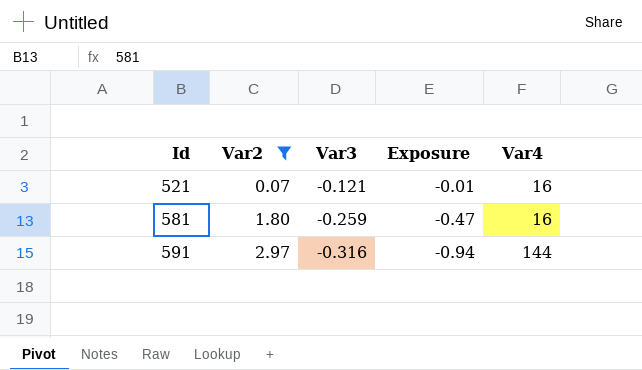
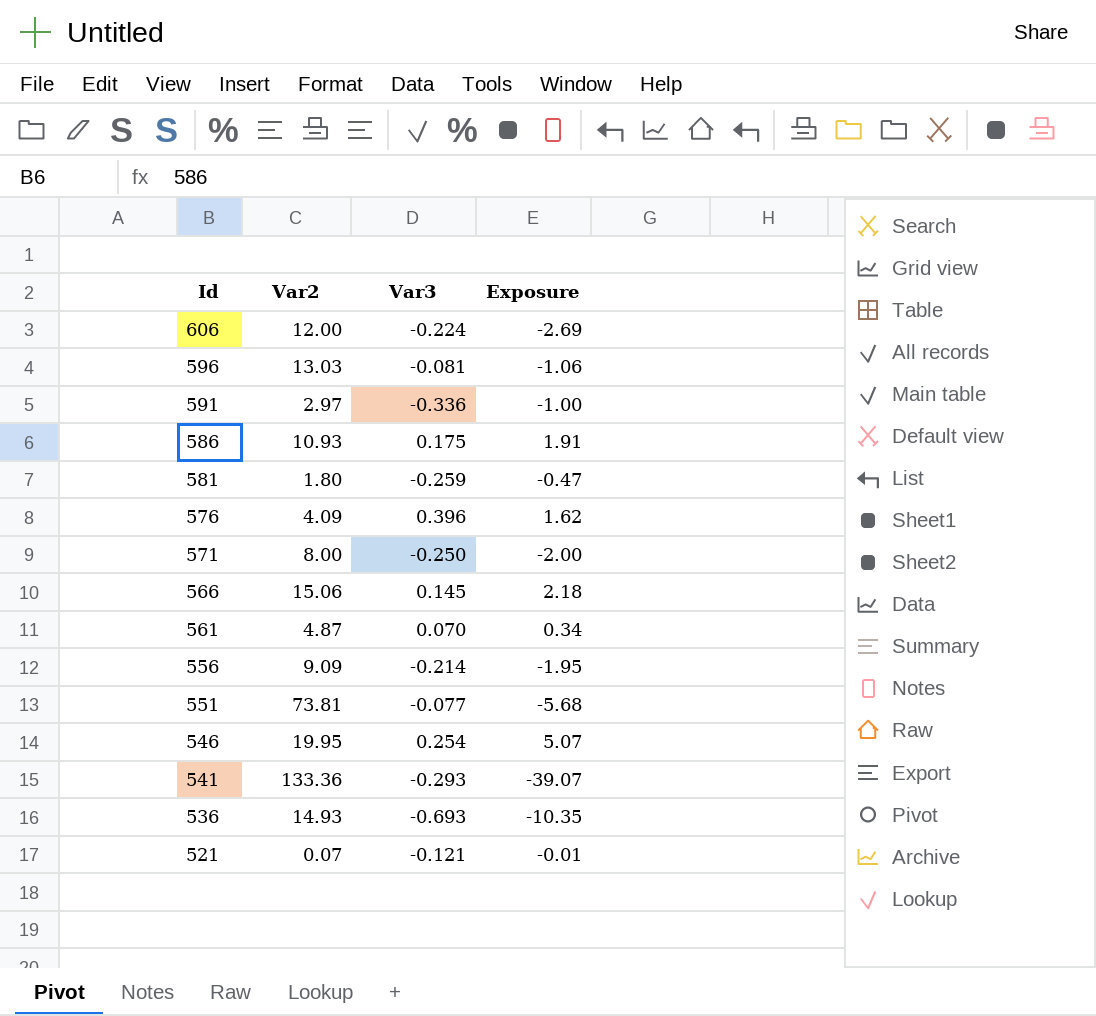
filter: Var2 <= 2.97 -> none
row order: Id ascending -> Id descending
column Var4 | position: 5 -> none
591 | Var3: -0.316 -> -0.336
591 | Exposure: -0.94 -> -1.00

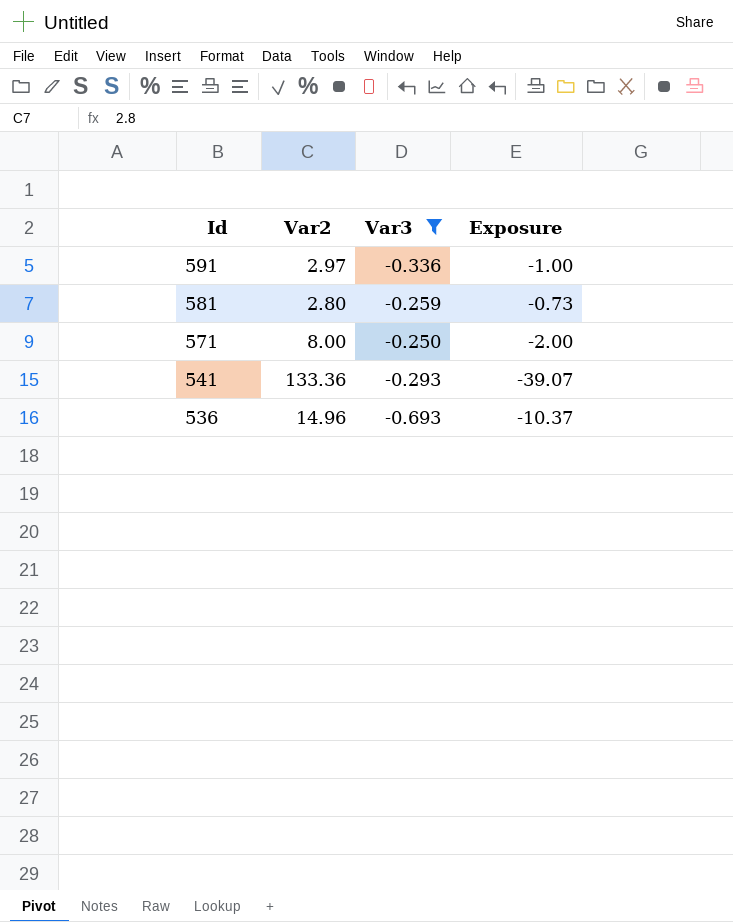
filter: none -> Var3 <= -0.250
581 | Var2: 1.80 -> 2.80
581 | Exposure: -0.47 -> -0.73
536 | Var2: 14.93 -> 14.96
536 | Exposure: -10.35 -> -10.37

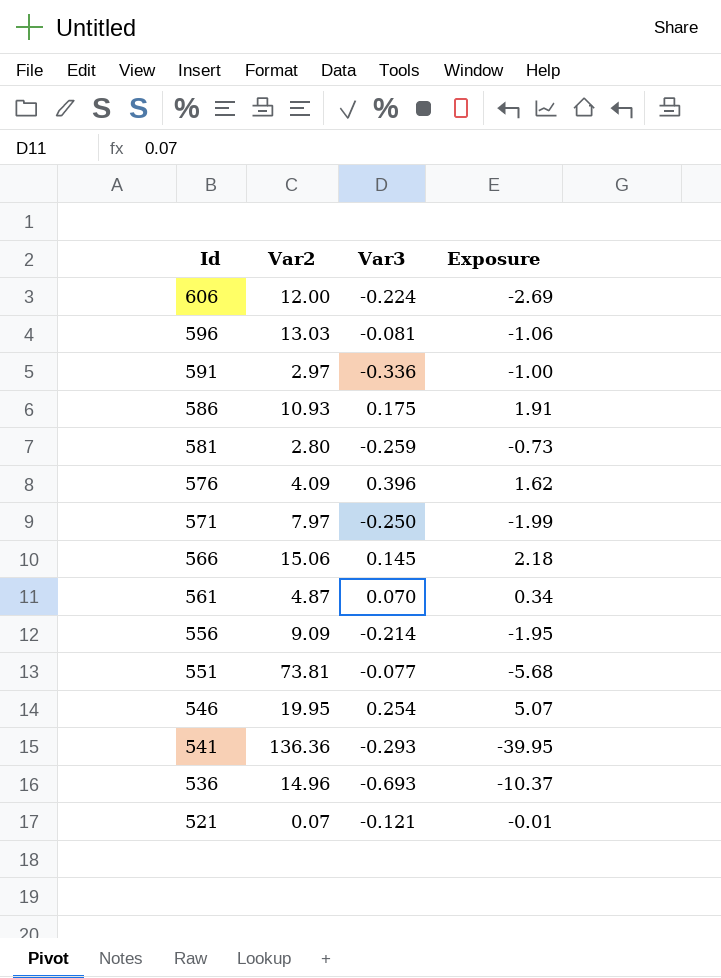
filter: Var3 <= -0.250 -> none
571 | Var2: 8.00 -> 7.97
571 | Exposure: -2.00 -> -1.99
541 | Var2: 133.36 -> 136.36
541 | Exposure: -39.07 -> -39.95

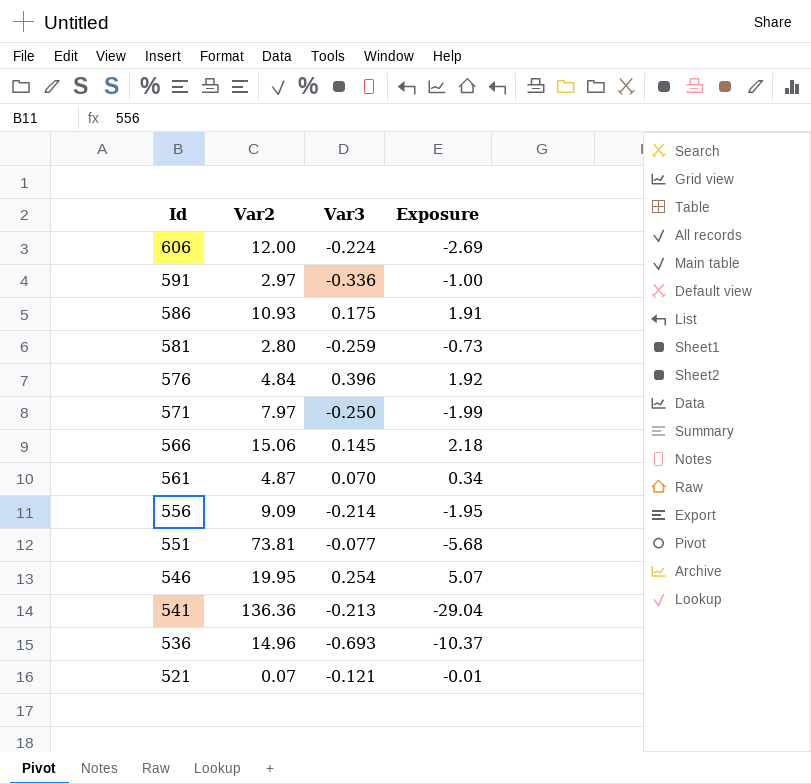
row 596: 13.03 | -0.081 | -1.06 -> none
576 | Var2: 4.09 -> 4.84
576 | Exposure: 1.62 -> 1.92
541 | Var3: -0.293 -> -0.213
541 | Exposure: -39.95 -> -29.04

